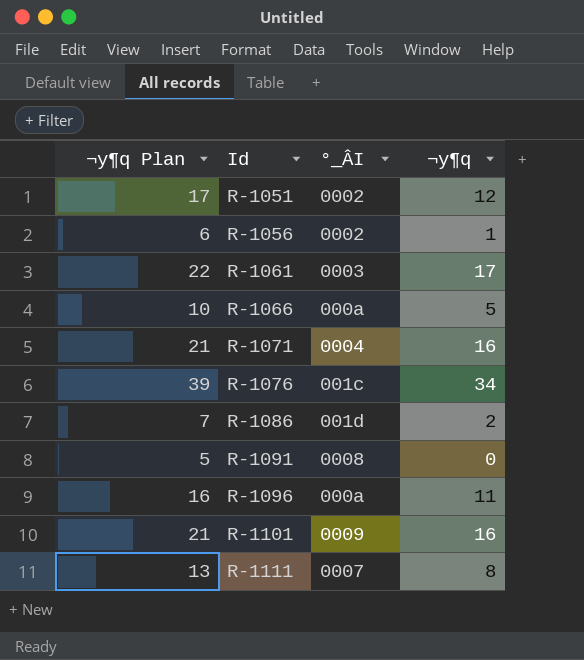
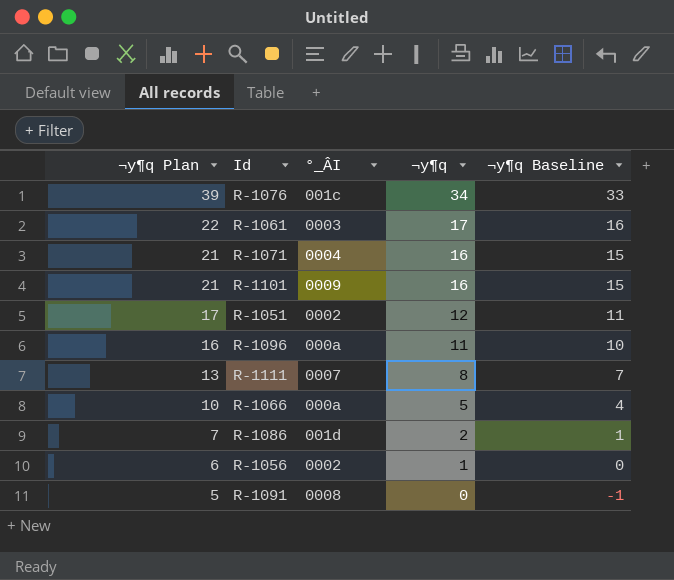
row order: Id ascending -> ¬y¶q Plan descending
column ¬y¶q Baseline | formula: none -> [¬y¶q] - 1

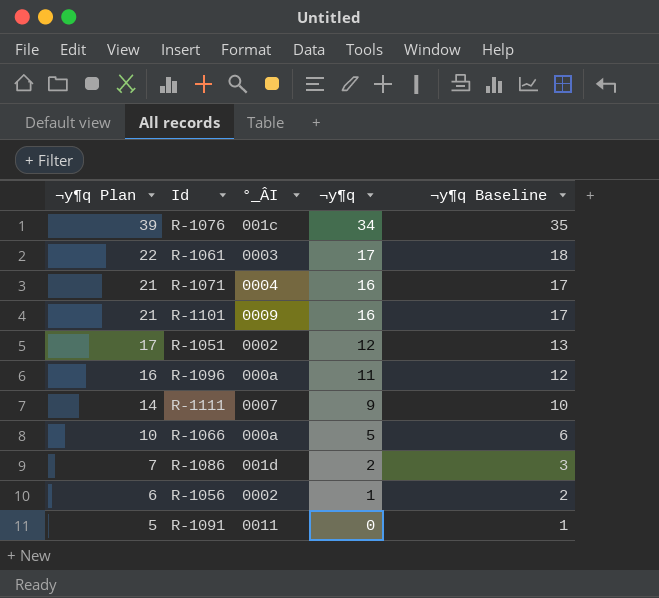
column ¬y¶q Baseline | formula: [¬y¶q] - 1 -> [¬y¶q] + 1
R-1111 | ¬y¶q Plan: 13 -> 14
R-1111 | ¬y¶q: 8 -> 9
R-1091 | °_ÂI: 0008 -> 0011

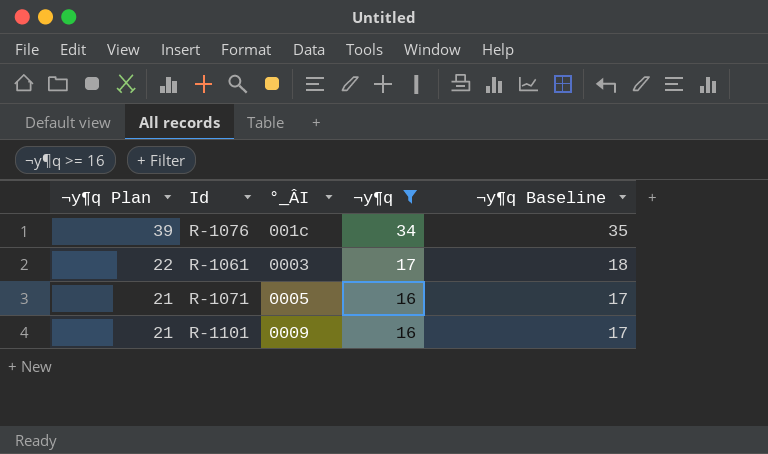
filter: none -> ¬y¶q >= 16
R-1071 | °_ÂI: 0004 -> 0005

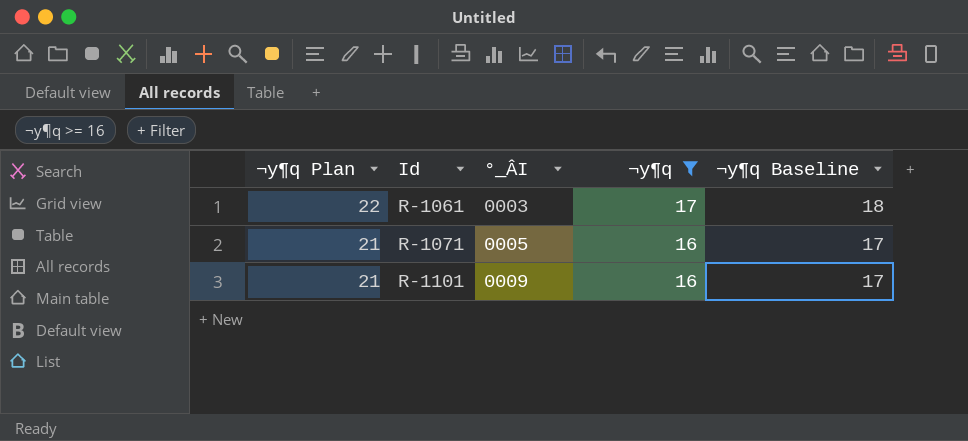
row R-1076: 39 | 001c | 34 | 35 -> none

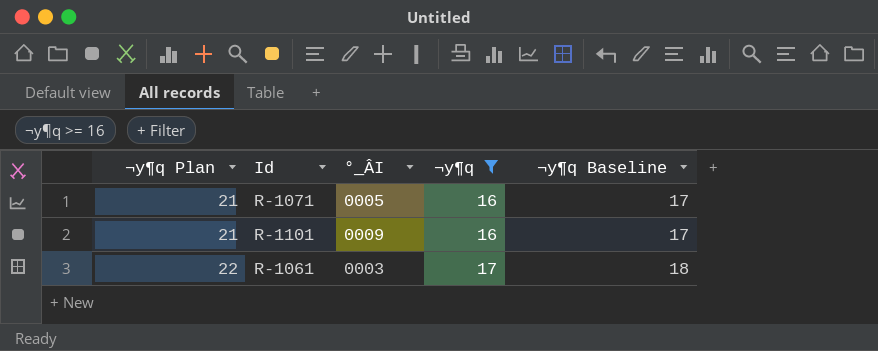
row order: ¬y¶q Plan descending -> ¬y¶q Plan ascending

